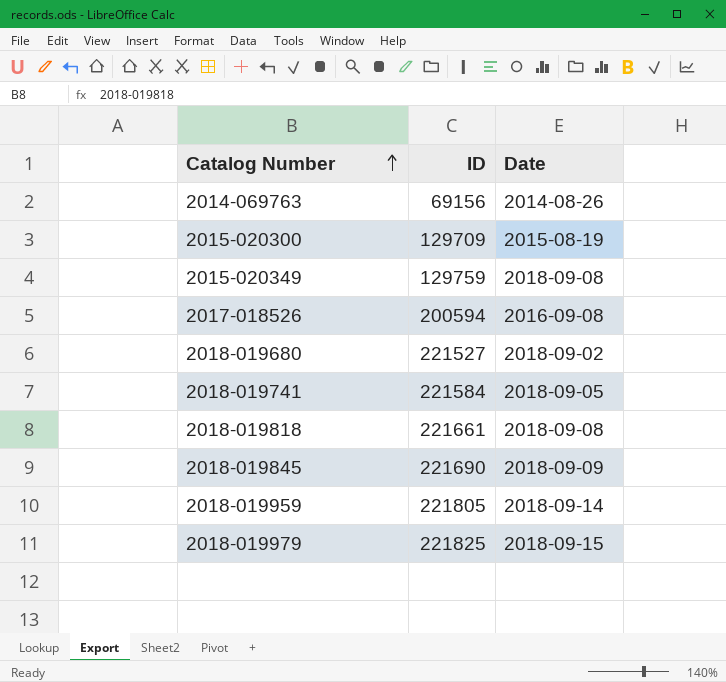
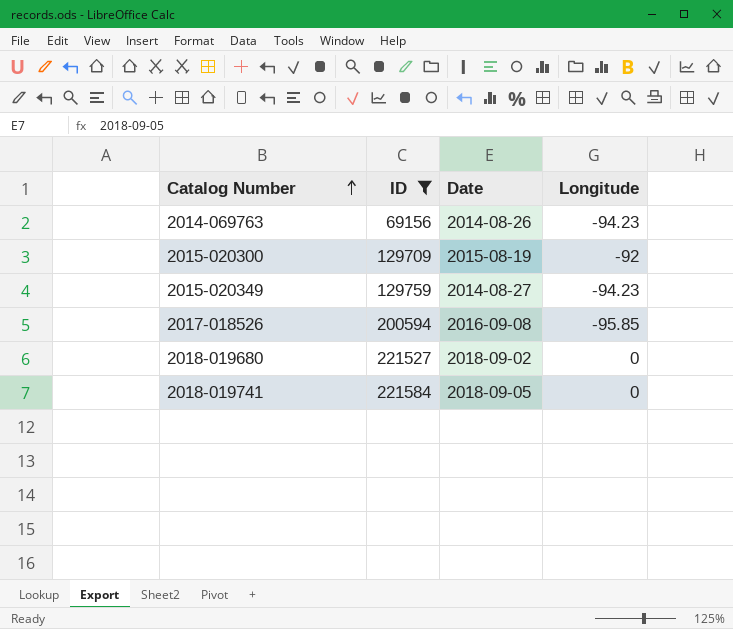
filter: none -> ID <= 221584
column Longitude | position: none -> 4
2015-020349 | Date: 2018-09-08 -> 2014-08-27

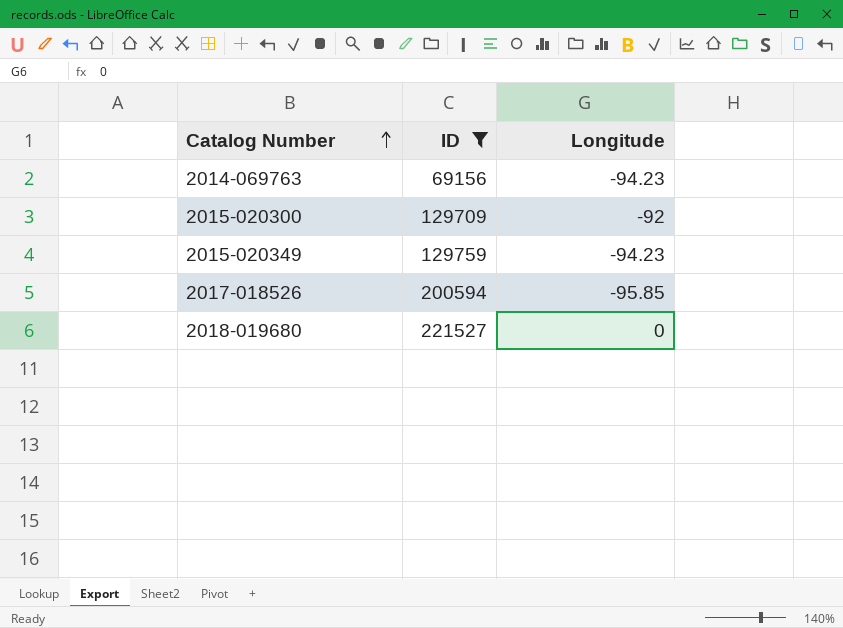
column Date | position: 3 -> none
row 2018-019741: 221584 | 2018-09-05 | 0 -> none

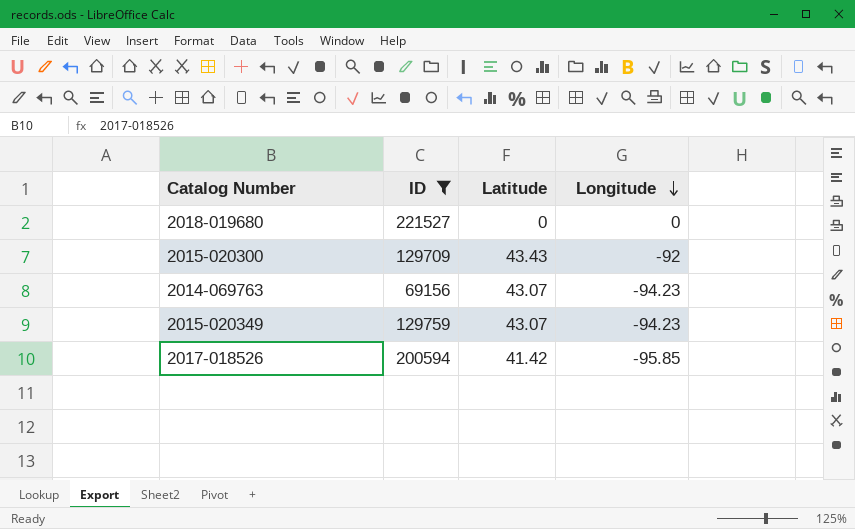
row order: Catalog Number ascending -> Longitude descending
column Latitude | position: none -> 3

